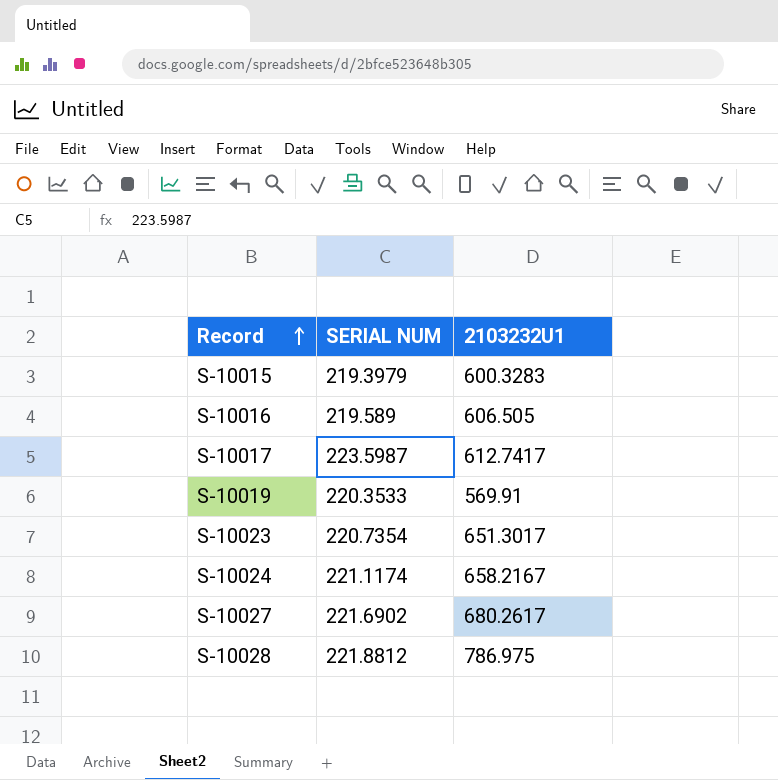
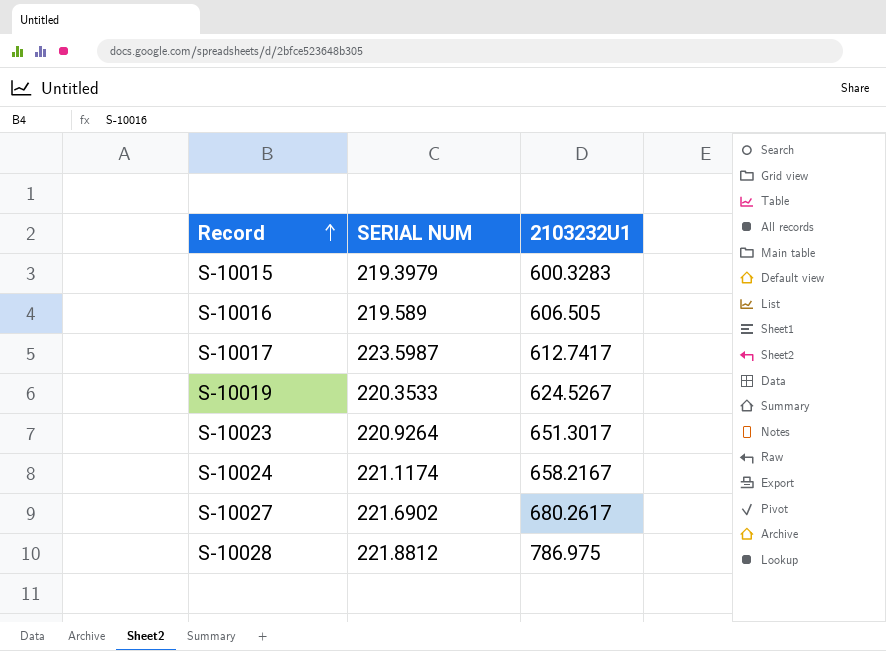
S-10019 | 2103232U1: 569.91 -> 624.5267
S-10023 | SERIAL NUM: 220.7354 -> 220.9264

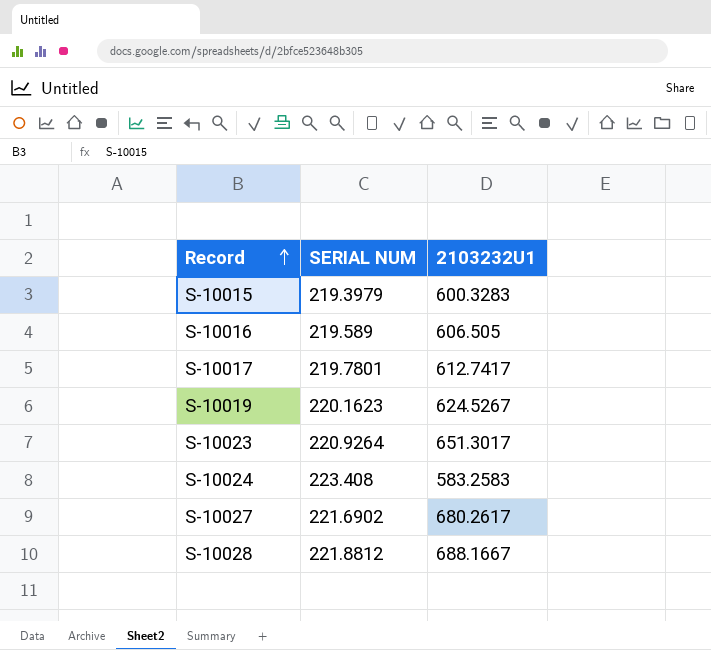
S-10017 | SERIAL NUM: 223.5987 -> 219.7801
S-10019 | SERIAL NUM: 220.3533 -> 220.1623
S-10024 | SERIAL NUM: 221.1174 -> 223.408
S-10024 | 2103232U1: 658.2167 -> 583.2583
S-10028 | 2103232U1: 786.975 -> 688.1667

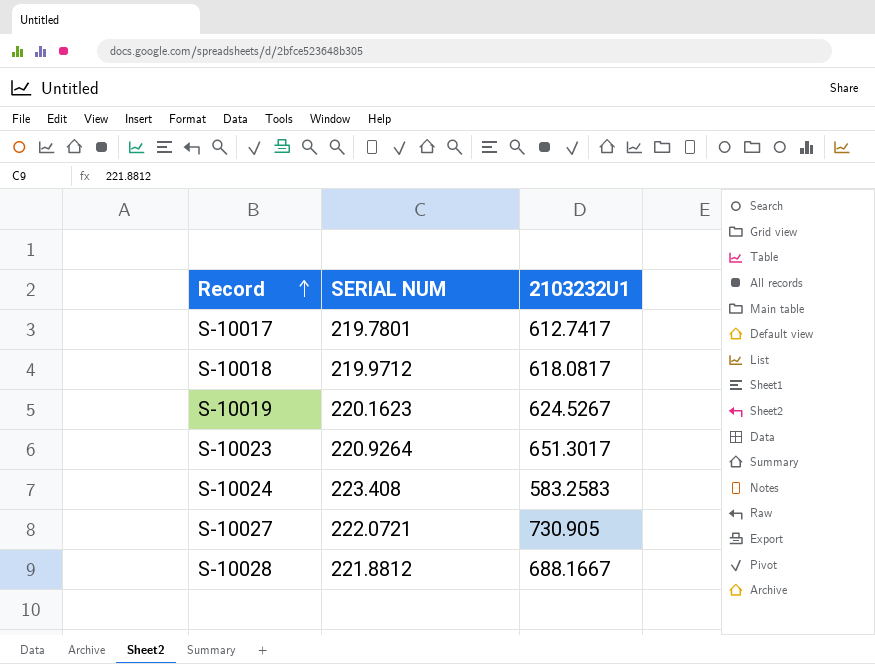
row S-10015: 219.3979 | 600.3283 -> none
row S-10016: 219.589 | 606.505 -> none
row S-10018: none -> 219.9712 | 618.0817
S-10027 | SERIAL NUM: 221.6902 -> 222.0721
S-10027 | 2103232U1: 680.2617 -> 730.905

